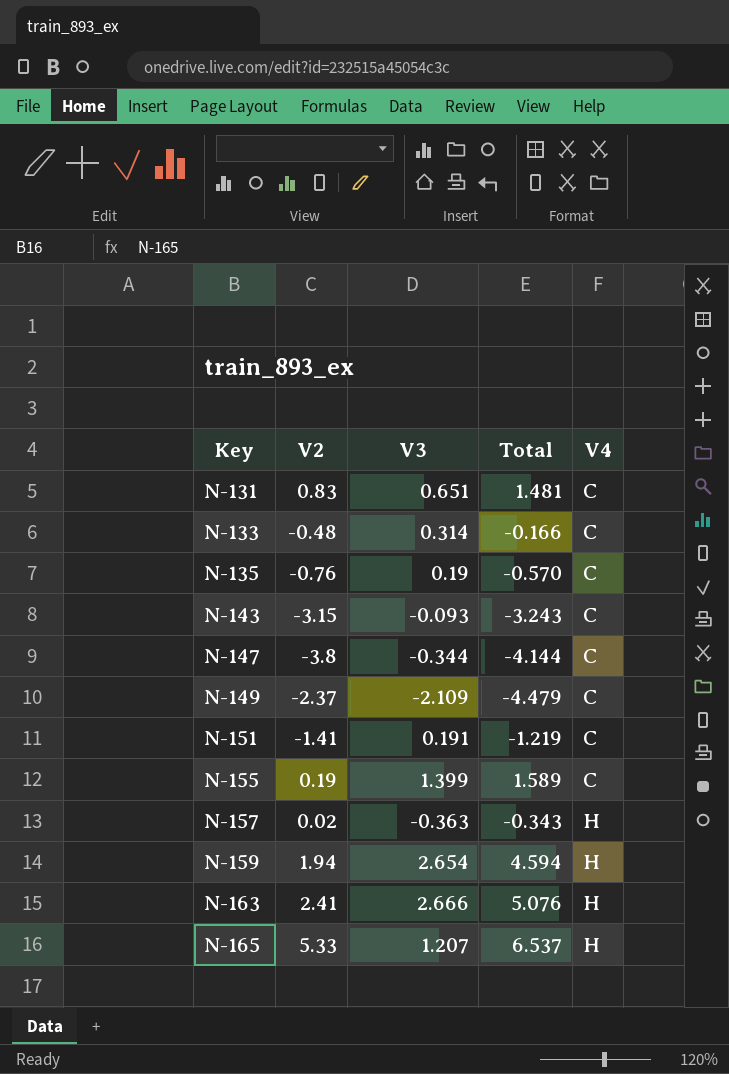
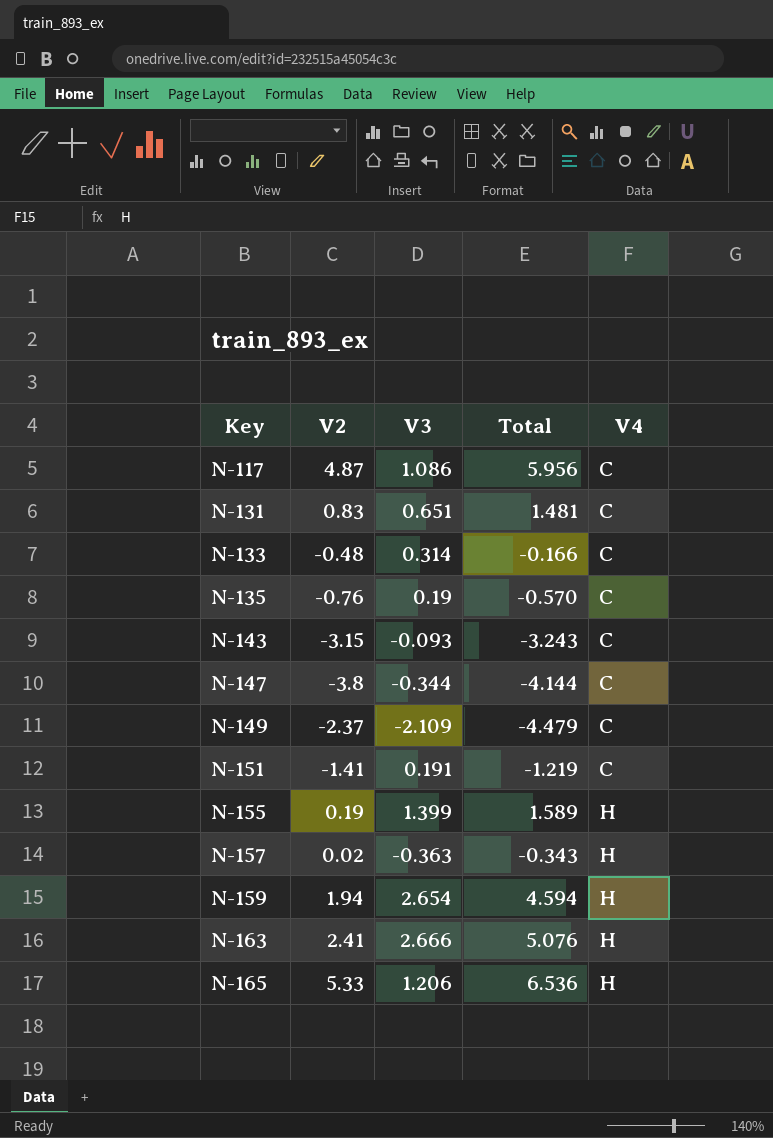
row N-117: none -> 4.87 | 1.086 | 5.956 | C
N-155 | V4: C -> H
N-165 | V3: 1.207 -> 1.206
N-165 | Total: 6.537 -> 6.536

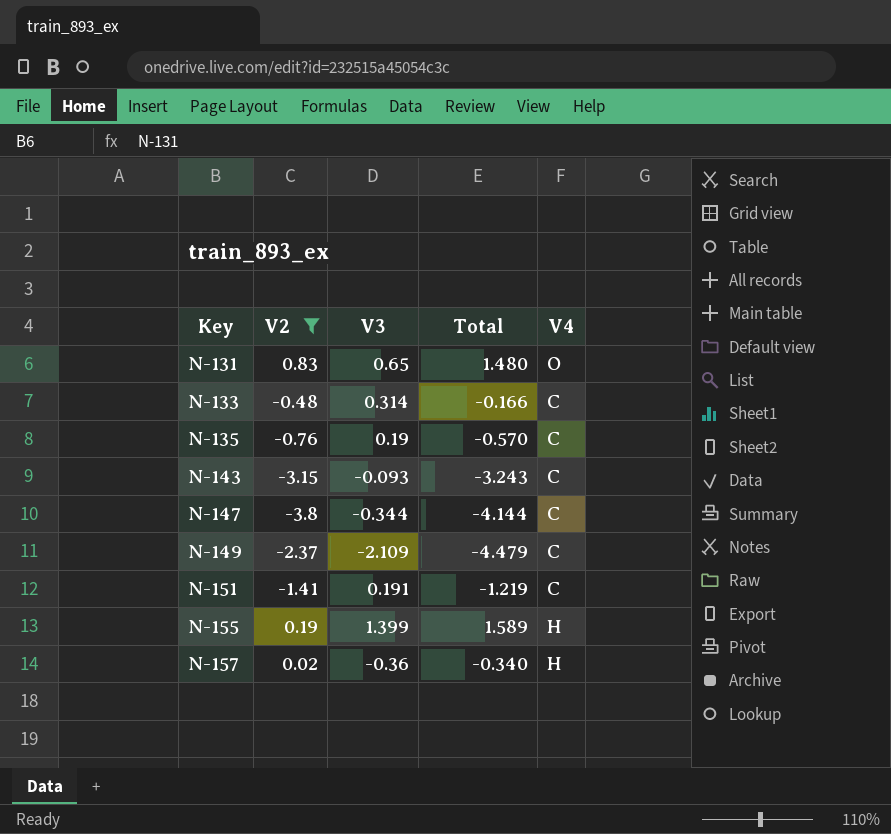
filter: none -> V2 <= 0.83
N-131 | V3: 0.651 -> 0.65
N-131 | Total: 1.481 -> 1.480
N-131 | V4: C -> O
N-157 | V3: -0.363 -> -0.36
N-157 | Total: -0.343 -> -0.340

